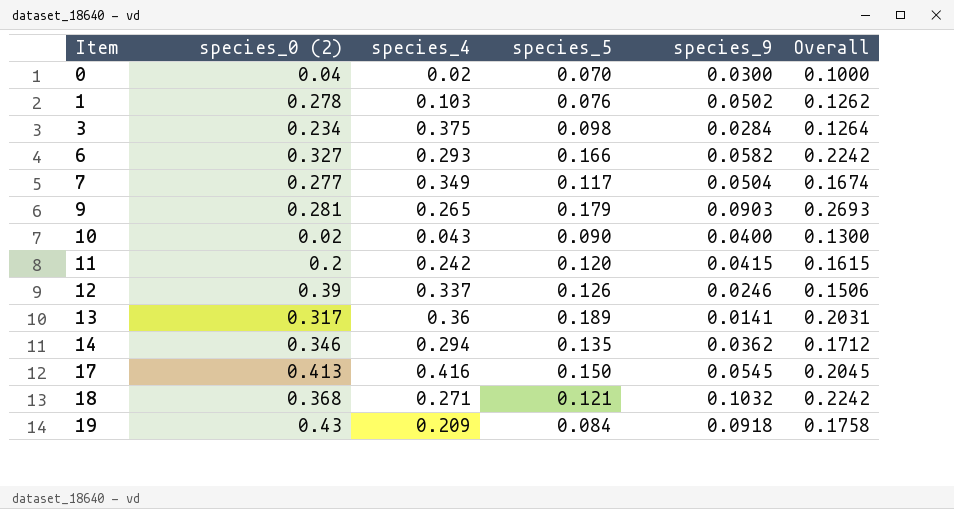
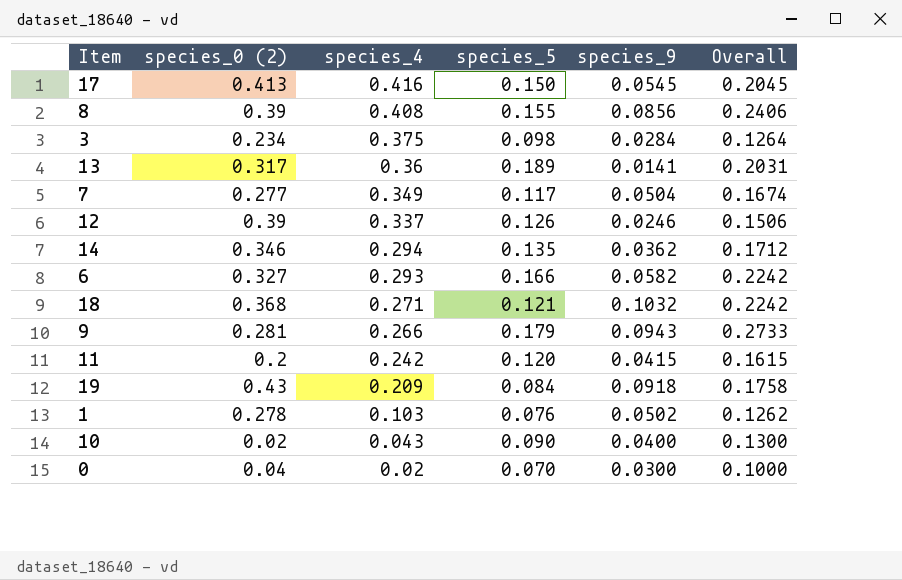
row order: Item ascending -> species_4 descending
row 8: none -> 0.39 | 0.408 | 0.155 | 0.0856 | 0.2406
9 | species_4: 0.265 -> 0.266
9 | species_9: 0.0903 -> 0.0943
9 | Overall: 0.2693 -> 0.2733

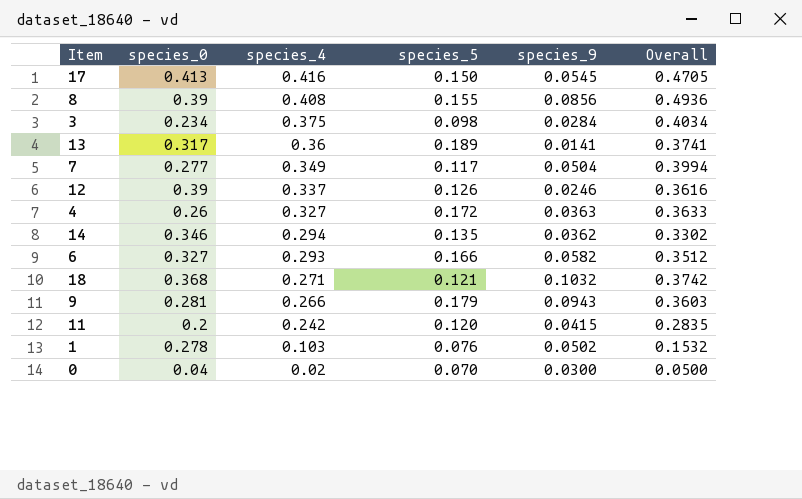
column name: species_0 (2) -> species_0
column Overall | formula: [species_5] + [species_9] -> [species_4] + [species_9]
row 19: 0.43 | 0.209 | 0.084 | 0.0918 | 0.1758 -> none
row 10: 0.02 | 0.043 | 0.090 | 0.0400 | 0.1300 -> none
row 4: none -> 0.26 | 0.327 | 0.172 | 0.0363 | 0.3633

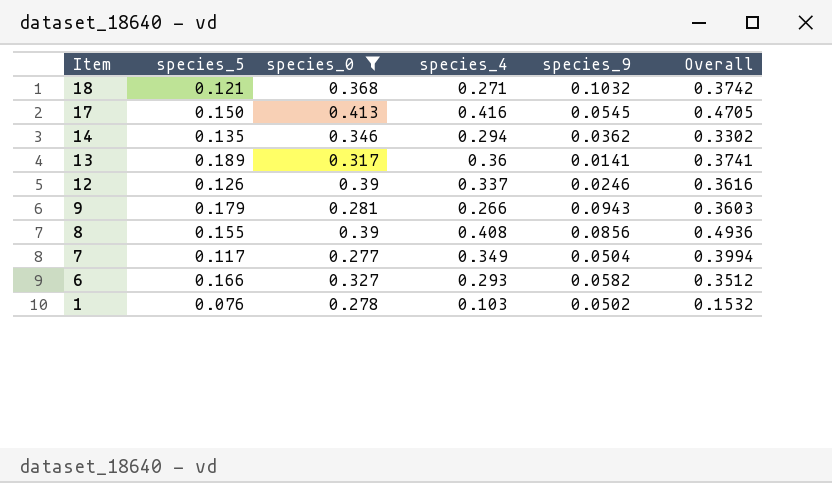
filter: none -> species_0 >= 0.277
row order: species_4 descending -> Item descending
column species_5 | position: 4 -> 2

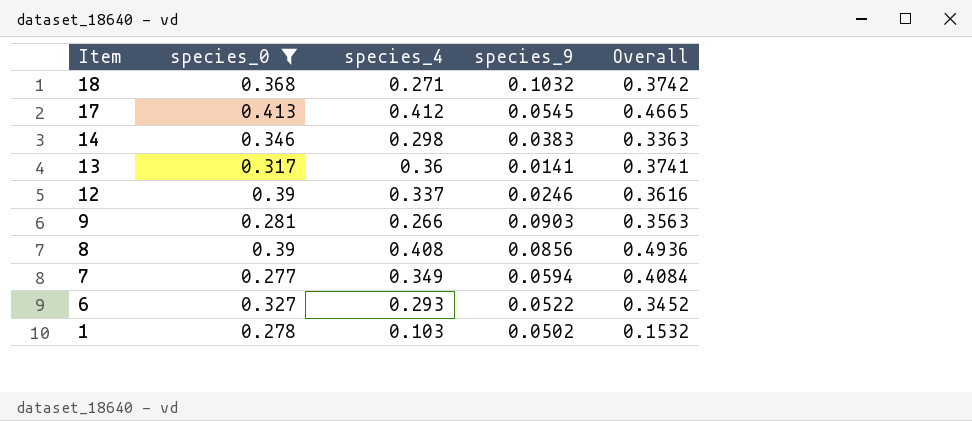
column species_5 | position: 2 -> none
17 | species_4: 0.416 -> 0.412
17 | Overall: 0.4705 -> 0.4665
14 | species_4: 0.294 -> 0.298
14 | species_9: 0.0362 -> 0.0383
14 | Overall: 0.3302 -> 0.3363
9 | species_9: 0.0943 -> 0.0903
9 | Overall: 0.3603 -> 0.3563
7 | species_9: 0.0504 -> 0.0594
7 | Overall: 0.3994 -> 0.4084
6 | species_9: 0.0582 -> 0.0522
6 | Overall: 0.3512 -> 0.3452

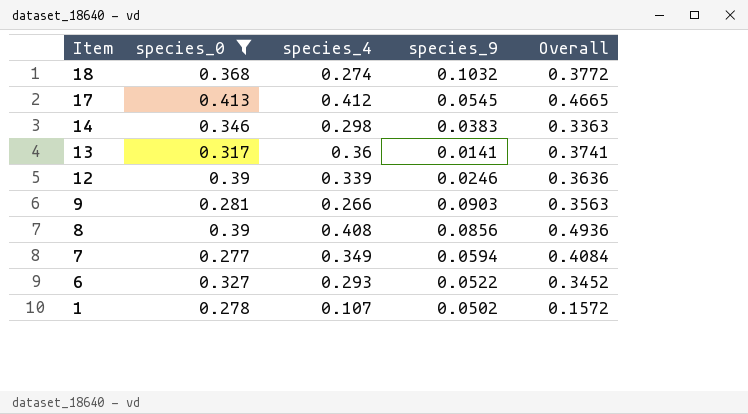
18 | species_4: 0.271 -> 0.274
18 | Overall: 0.3742 -> 0.3772
12 | species_4: 0.337 -> 0.339
12 | Overall: 0.3616 -> 0.3636
1 | species_4: 0.103 -> 0.107
1 | Overall: 0.1532 -> 0.1572

